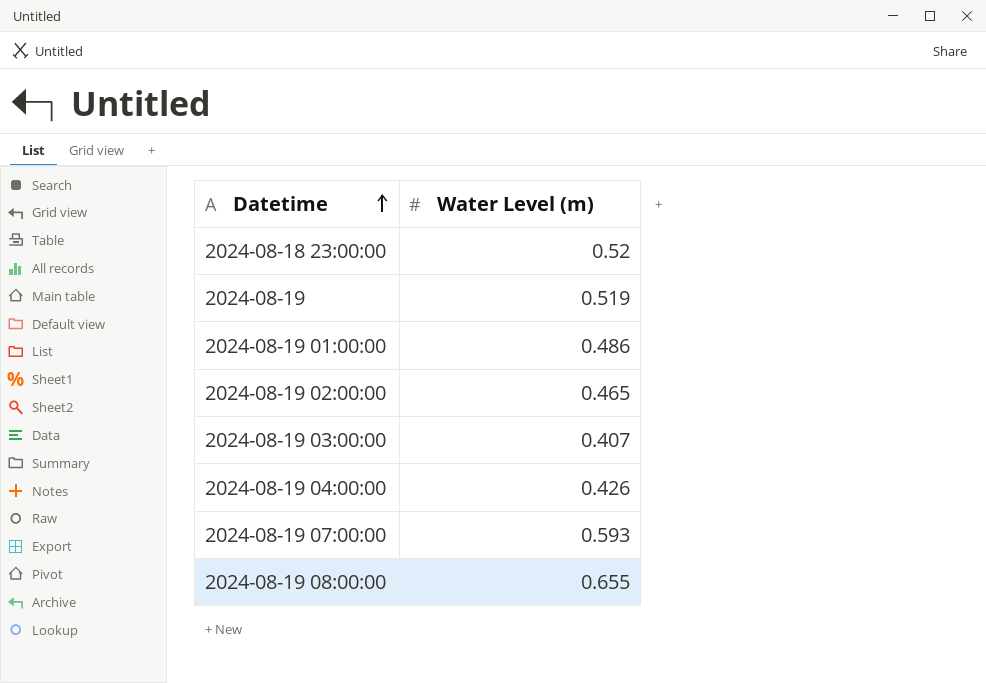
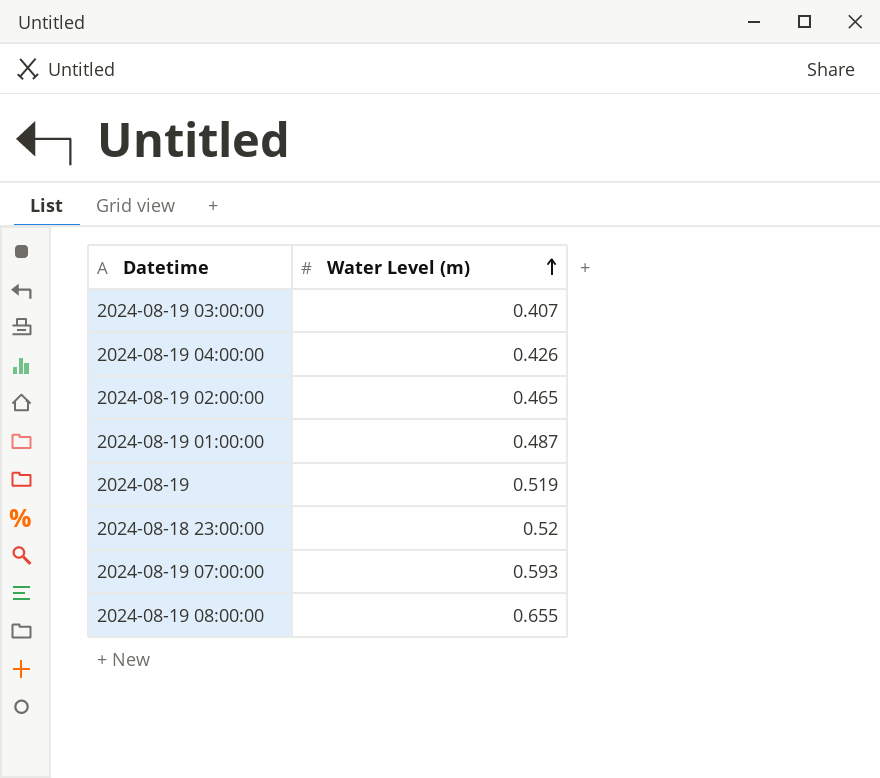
row order: Datetime ascending -> Water Level (m) ascending
2024-08-19 01:00:00 | Water Level (m): 0.486 -> 0.487

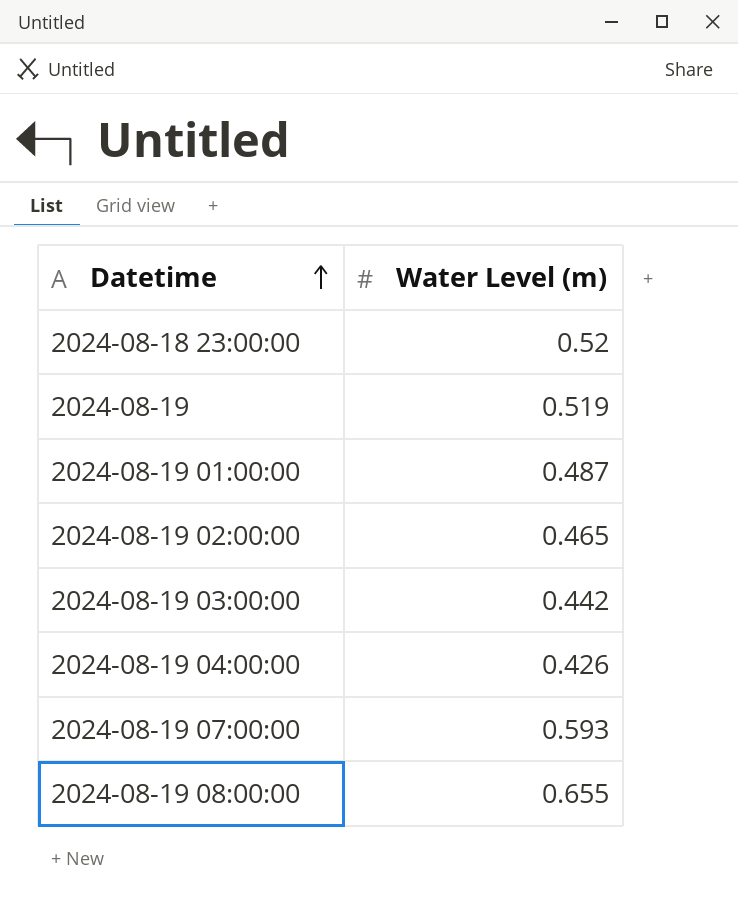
row order: Water Level (m) ascending -> Datetime ascending
2024-08-19 03:00:00 | Water Level (m): 0.407 -> 0.442

